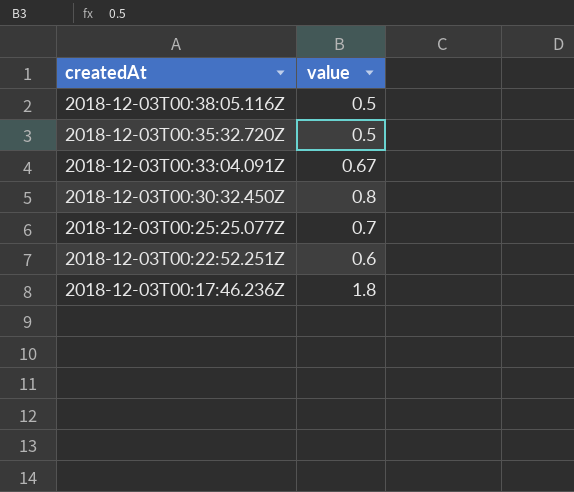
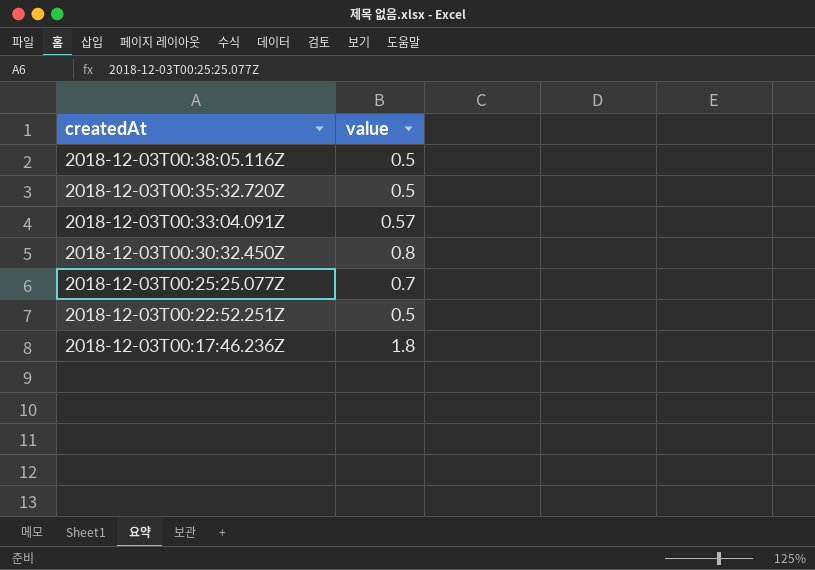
2018-12-03T00:33:04.091Z | value: 0.67 -> 0.57
2018-12-03T00:22:52.251Z | value: 0.6 -> 0.5

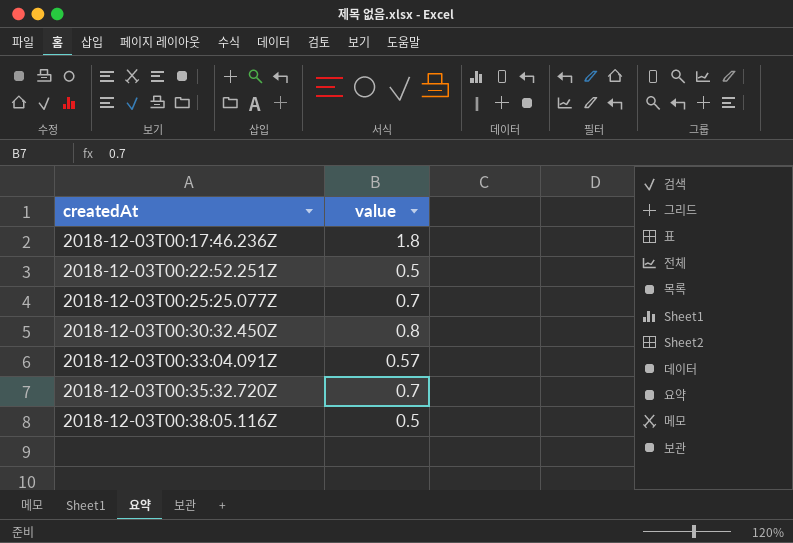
row order: createdAt descending -> createdAt ascending
2018-12-03T00:35:32.720Z | value: 0.5 -> 0.7

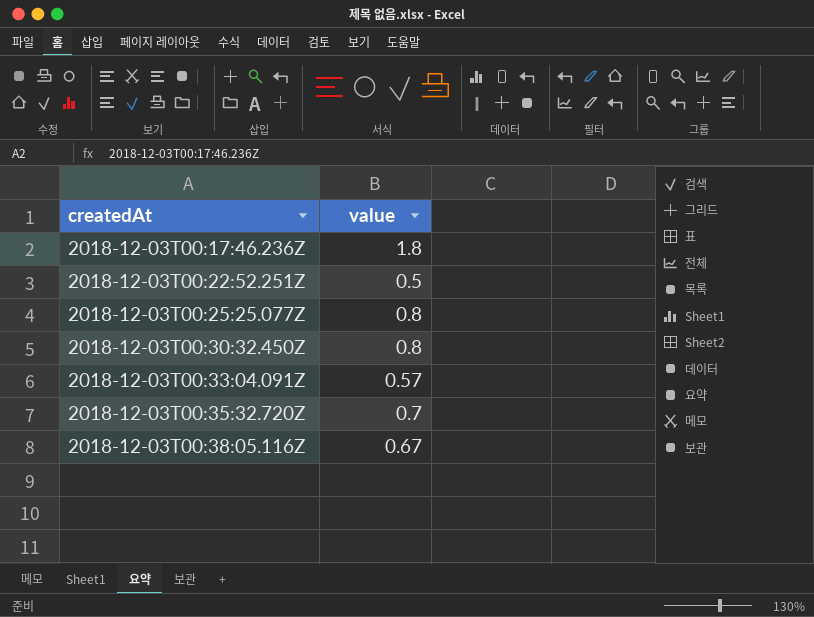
2018-12-03T00:25:25.077Z | value: 0.7 -> 0.8
2018-12-03T00:38:05.116Z | value: 0.5 -> 0.67

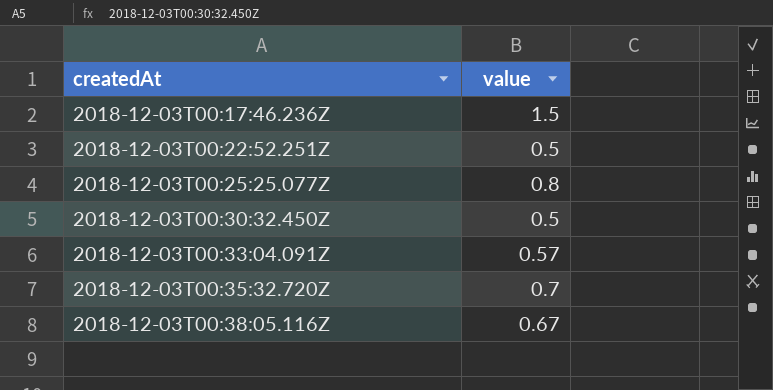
2018-12-03T00:17:46.236Z | value: 1.8 -> 1.5
2018-12-03T00:30:32.450Z | value: 0.8 -> 0.5

